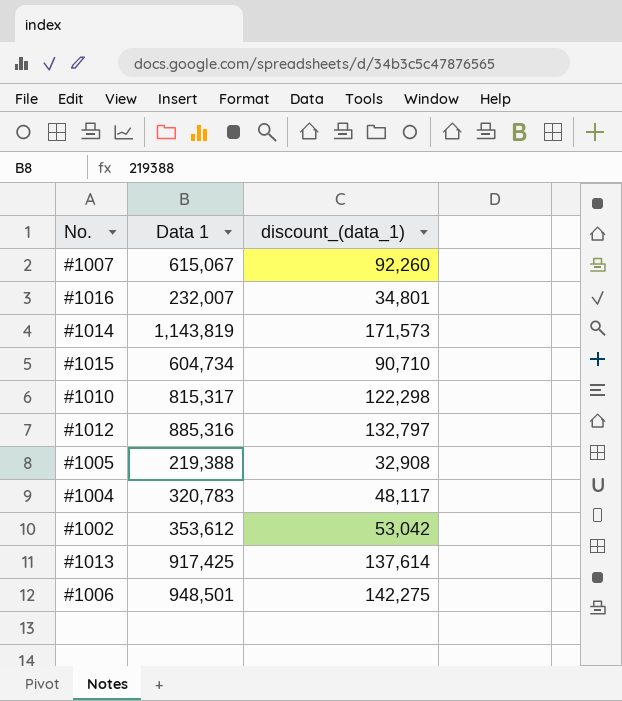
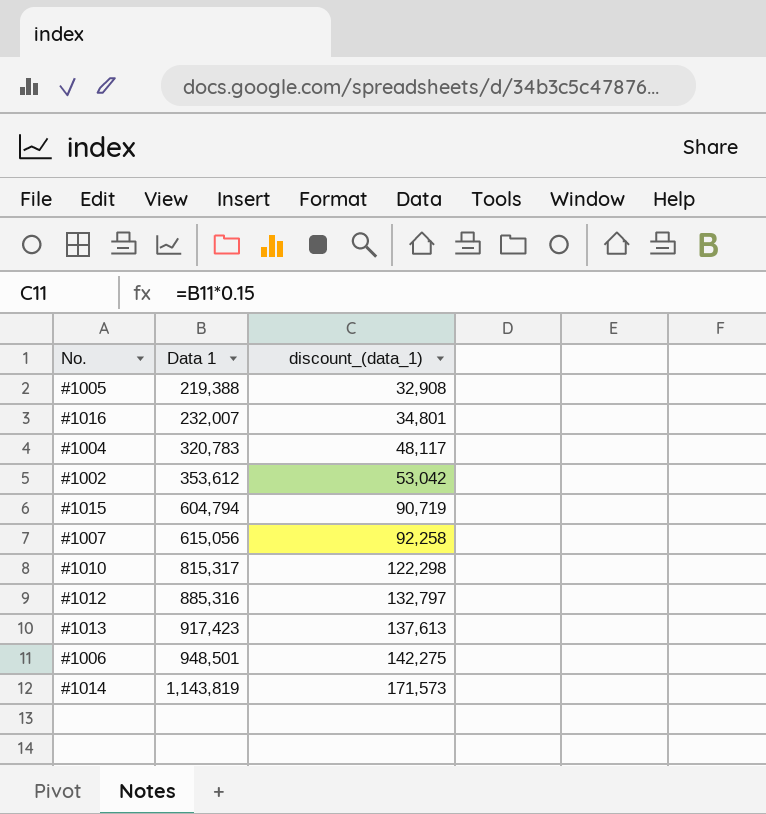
row order: none -> Data 1 ascending
#1015 | Data 1: 604,734 -> 604,794
#1015 | discount_(data_1): 90,710 -> 90,719
#1007 | Data 1: 615,067 -> 615,056
#1007 | discount_(data_1): 92,260 -> 92,258
#1013 | Data 1: 917,425 -> 917,423
#1013 | discount_(data_1): 137,614 -> 137,613

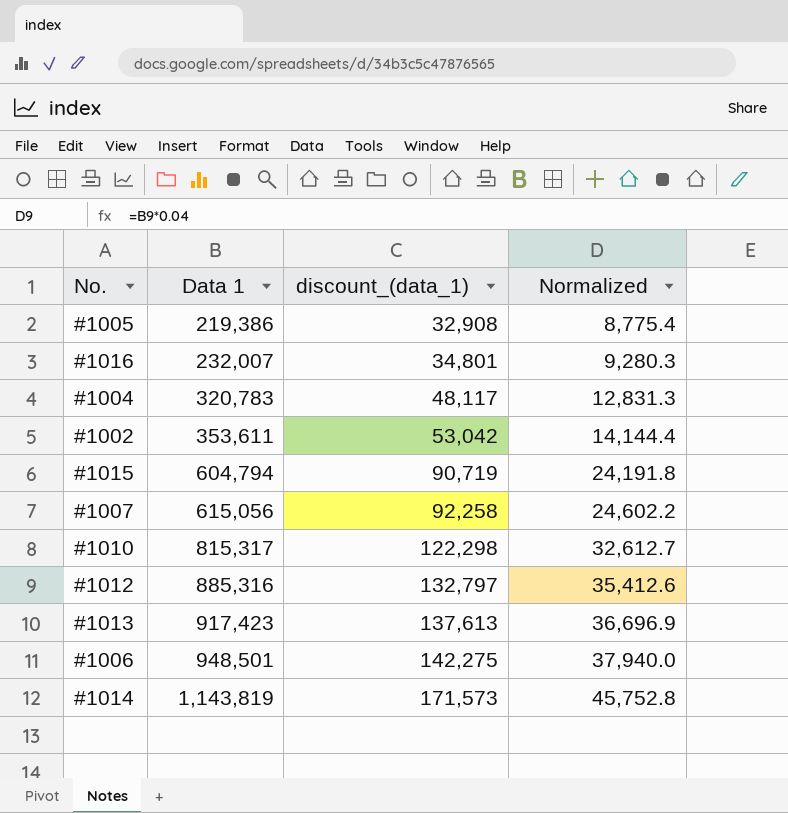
column Normalized | formula: none -> [Data 1] * 0.04
#1005 | Data 1: 219,388 -> 219,386
#1002 | Data 1: 353,612 -> 353,611

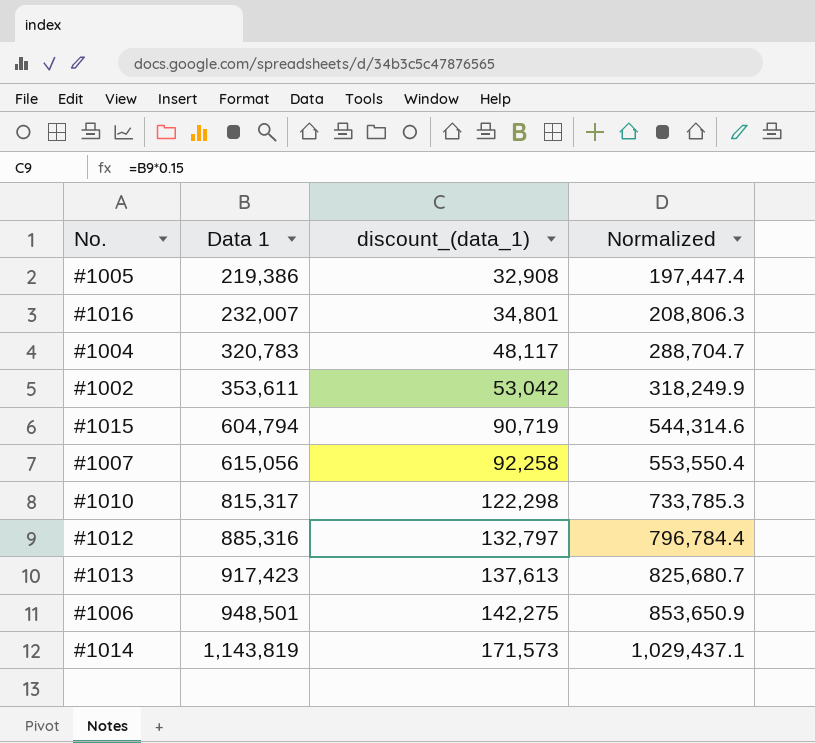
column Normalized | formula: [Data 1] * 0.04 -> [Data 1] * 0.9

